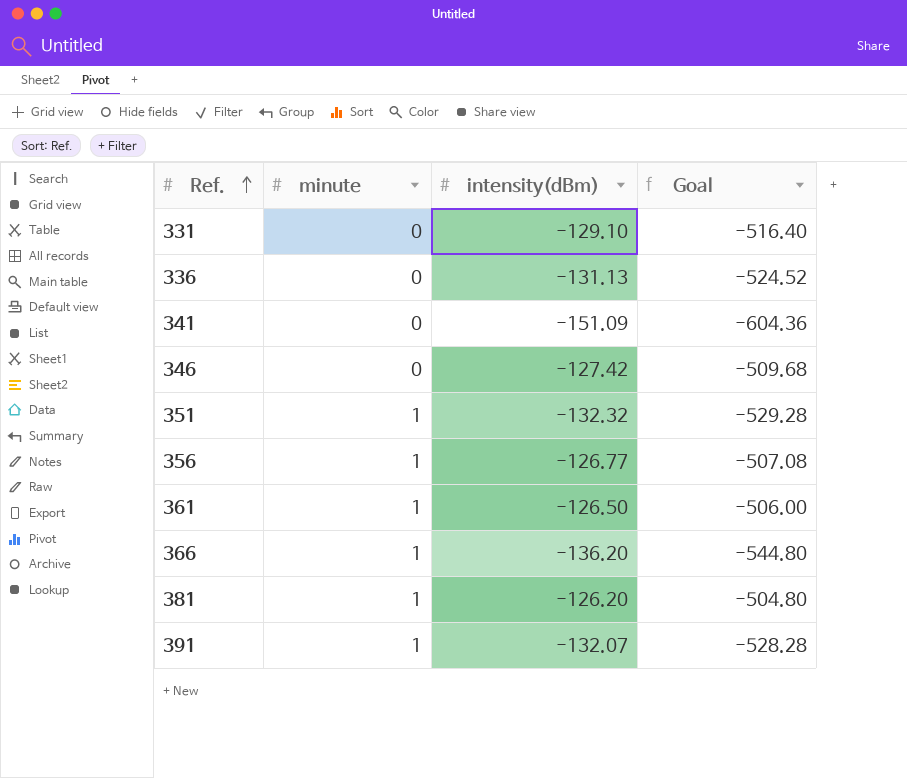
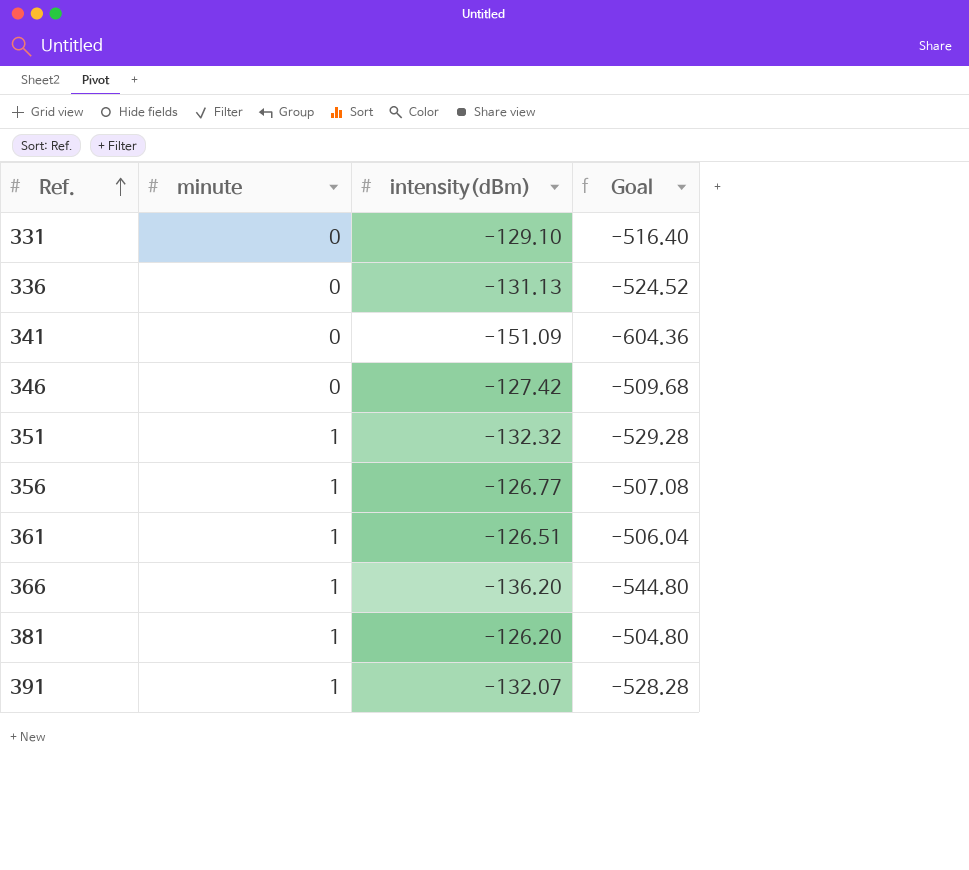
361 | intensity(dBm): -126.50 -> -126.51
361 | Goal: -506.00 -> -506.04

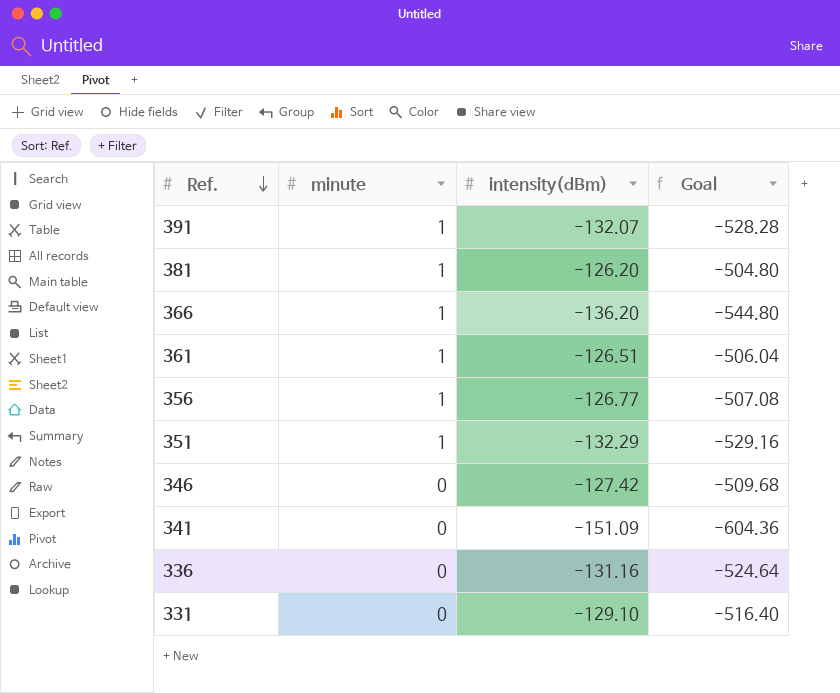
row order: Ref. ascending -> Ref. descending
351 | intensity(dBm): -132.32 -> -132.29
351 | Goal: -529.28 -> -529.16
336 | intensity(dBm): -131.13 -> -131.16
336 | Goal: -524.52 -> -524.64

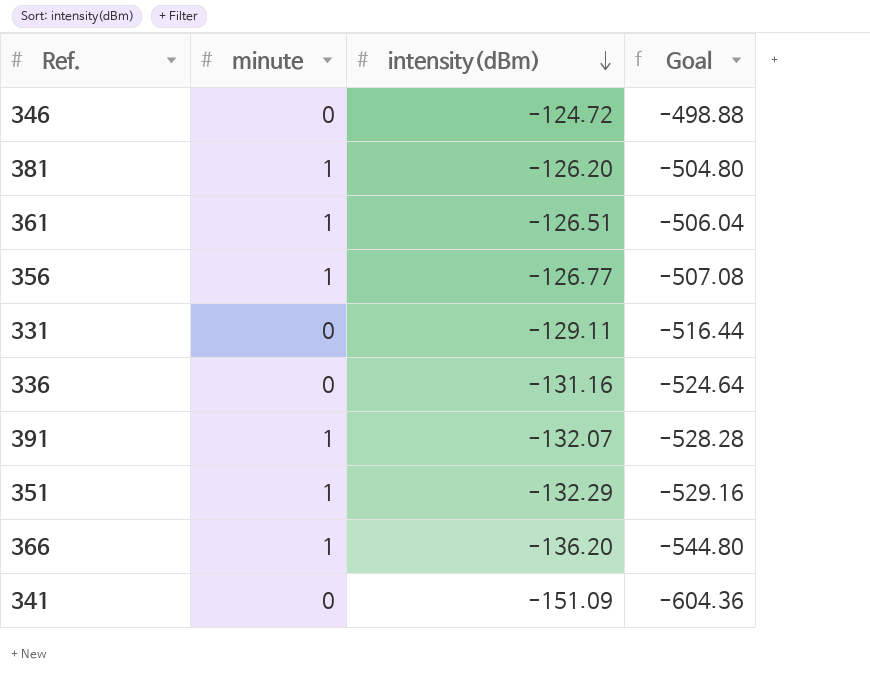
row order: Ref. descending -> intensity(dBm) descending
346 | intensity(dBm): -127.42 -> -124.72
346 | Goal: -509.68 -> -498.88
331 | intensity(dBm): -129.10 -> -129.11
331 | Goal: -516.40 -> -516.44

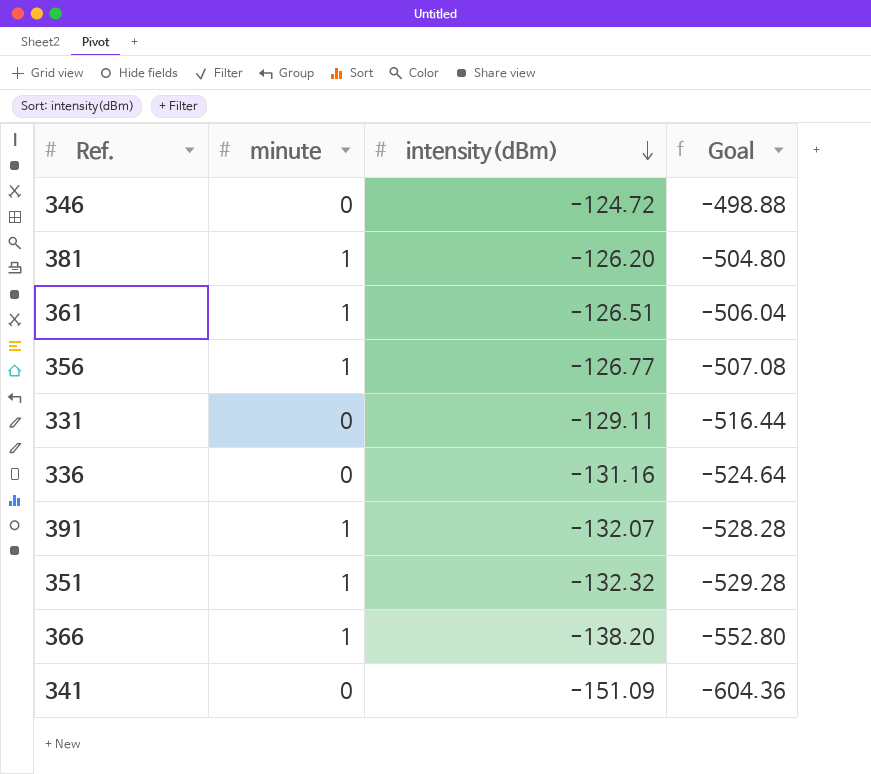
351 | intensity(dBm): -132.29 -> -132.32
351 | Goal: -529.16 -> -529.28
366 | intensity(dBm): -136.20 -> -138.20
366 | Goal: -544.80 -> -552.80

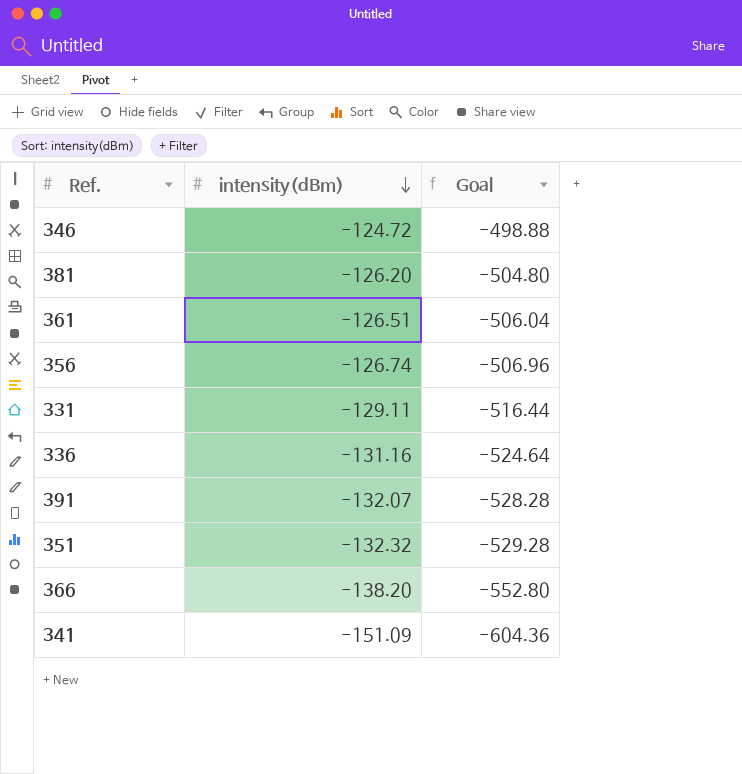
column minute | position: 2 -> none
356 | intensity(dBm): -126.77 -> -126.74
356 | Goal: -507.08 -> -506.96

